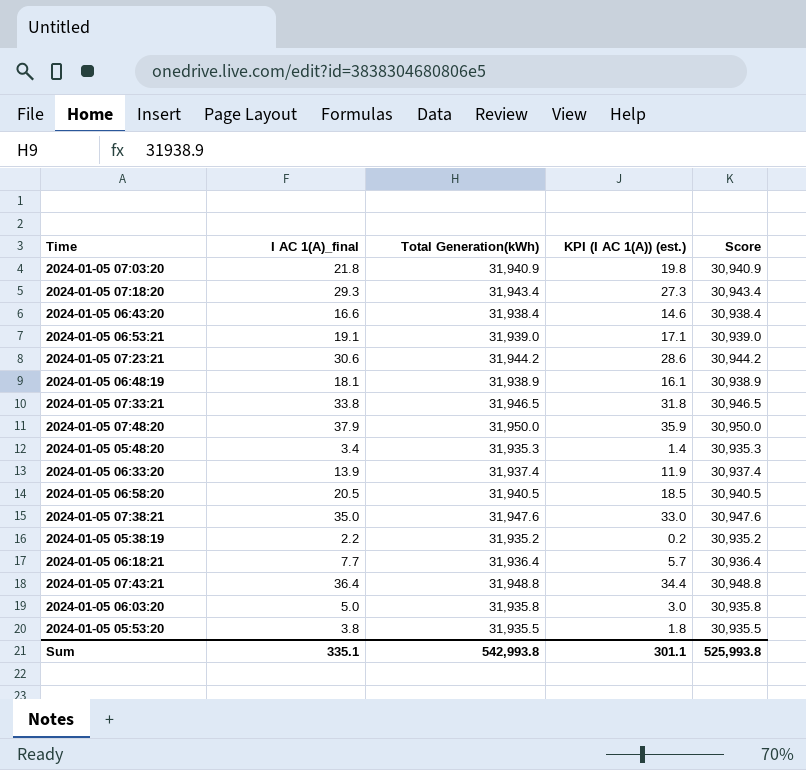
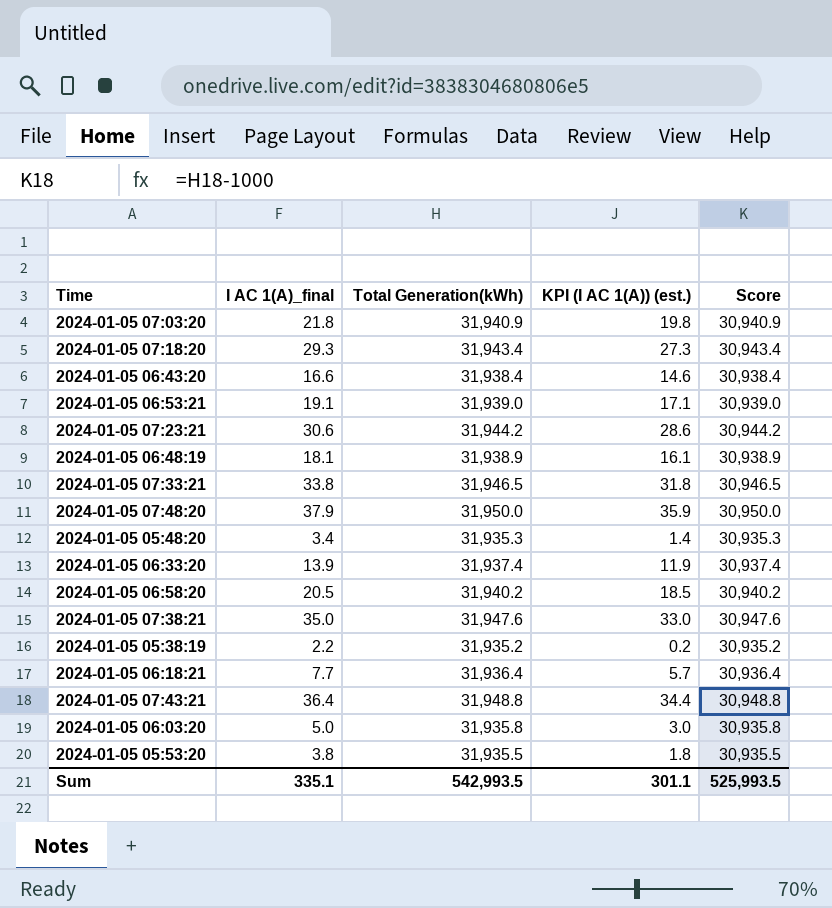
2024-01-05 06:58:20 | Total Generation(kWh): 31,940.5 -> 31,940.2
2024-01-05 06:58:20 | Score: 30,940.5 -> 30,940.2
Sum | Total Generation(kWh): 542,993.8 -> 542,993.5
Sum | Score: 525,993.8 -> 525,993.5

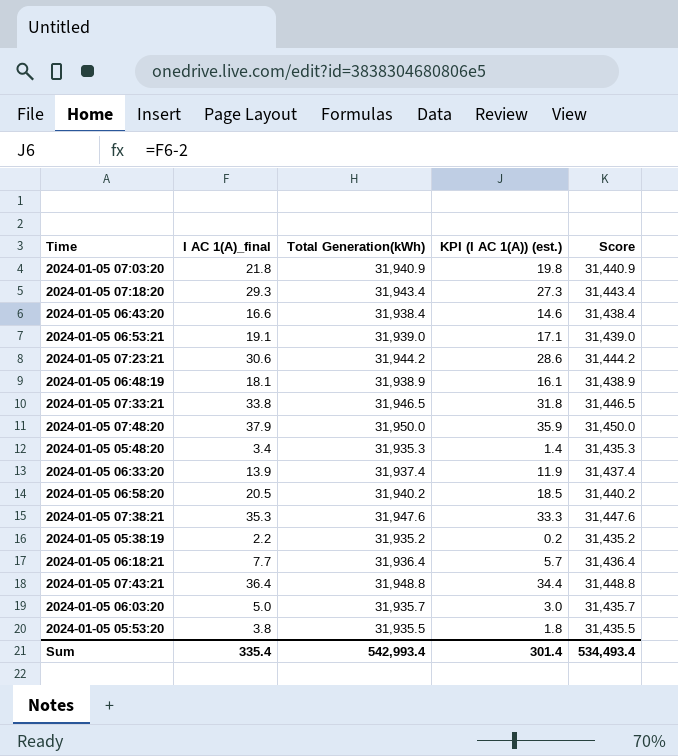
column Score | formula: [Total Generation(kWh)] - 1000 -> [Total Generation(kWh)] - 500
2024-01-05 07:38:21 | I AC 1(A)_final: 35.0 -> 35.3
2024-01-05 07:38:21 | KPI (I AC 1(A)) (est.): 33.0 -> 33.3
2024-01-05 06:03:20 | Total Generation(kWh): 31,935.8 -> 31,935.7
Sum | I AC 1(A)_final: 335.1 -> 335.4
Sum | Total Generation(kWh): 542,993.5 -> 542,993.4
Sum | KPI (I AC 1(A)) (est.): 301.1 -> 301.4
Sum | Score: 525,993.5 -> 534,493.4

